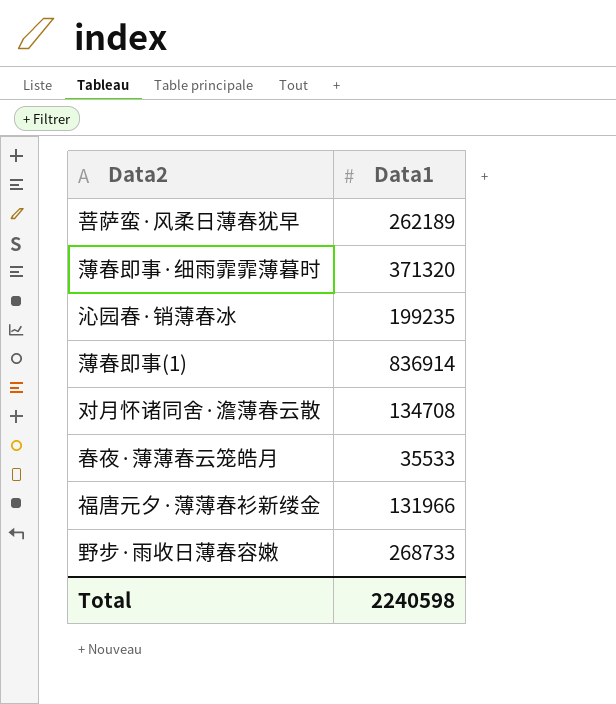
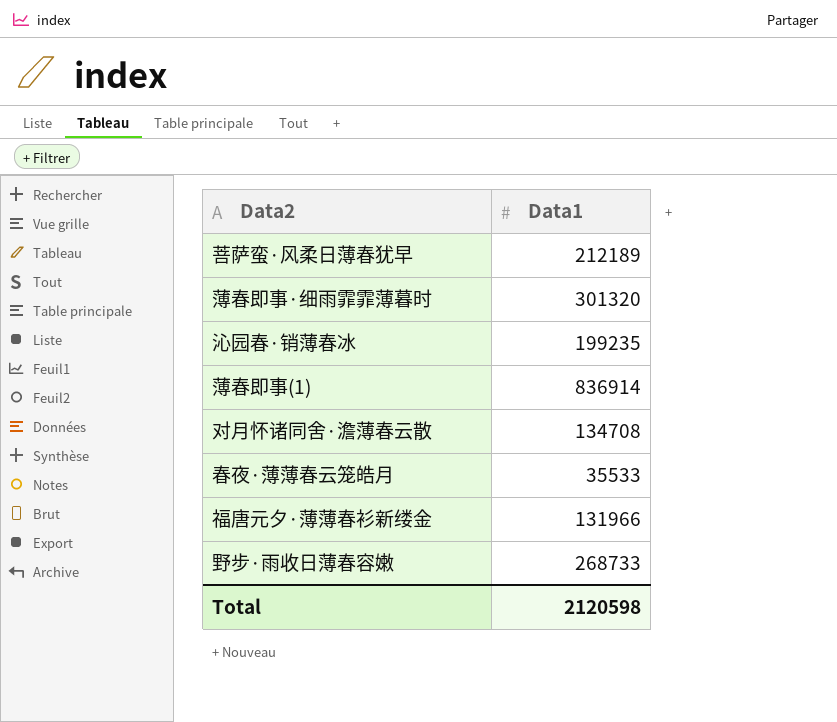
菩萨蛮·风柔日薄春犹早 | Data1: 262189 -> 212189
薄春即事·细雨霏霏薄暮时 | Data1: 371320 -> 301320
Total | Data1: 2240598 -> 2120598

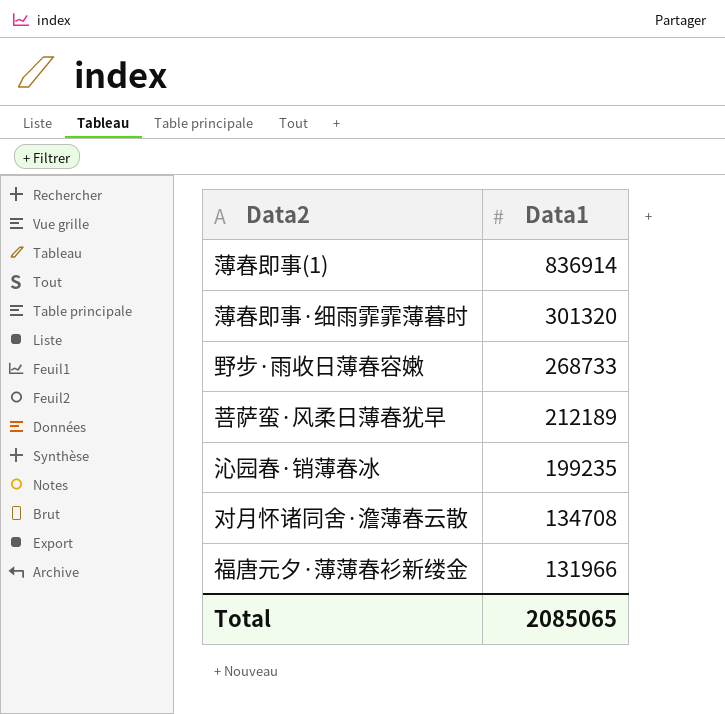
row order: none -> Data1 descending
row 春夜·薄薄春云笼皓月: 35533 -> none
Total | Data1: 2120598 -> 2085065

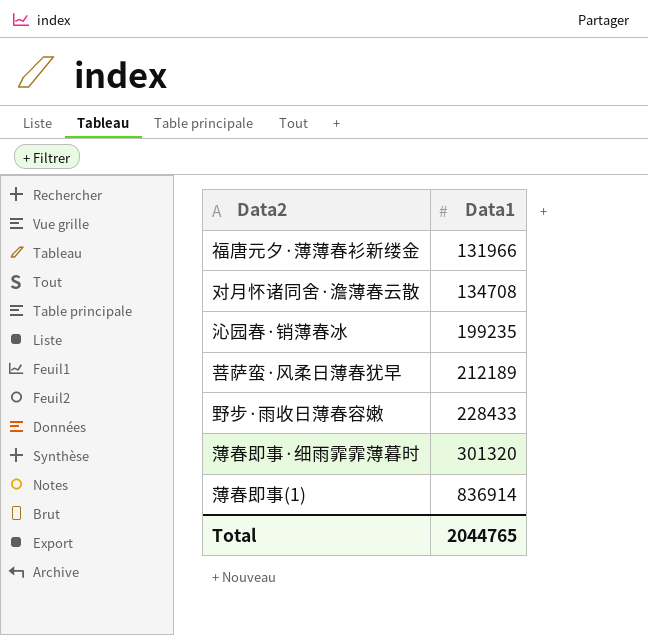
row order: Data1 descending -> Data1 ascending
野步·雨收日薄春容嫩 | Data1: 268733 -> 228433
Total | Data1: 2085065 -> 2044765

